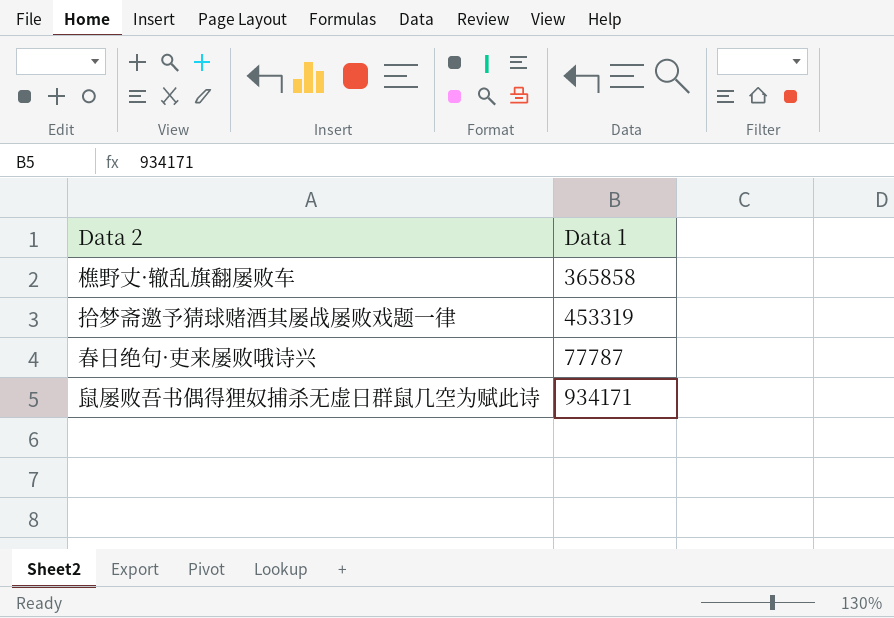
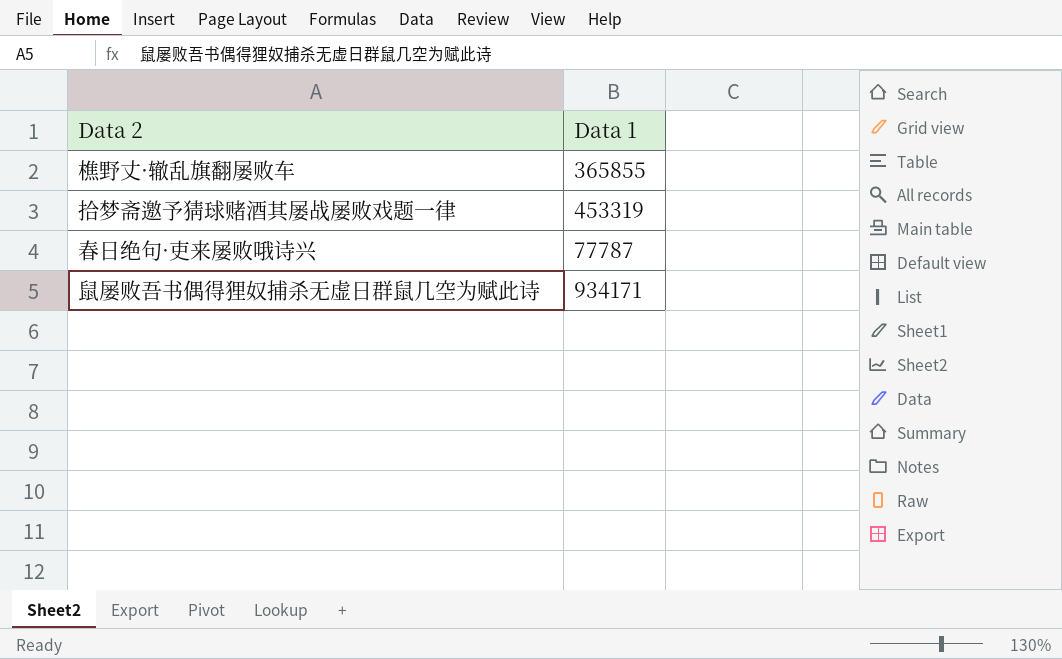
樵野丈·辙乱旗翻屡败车 | Data 1: 365858 -> 365855

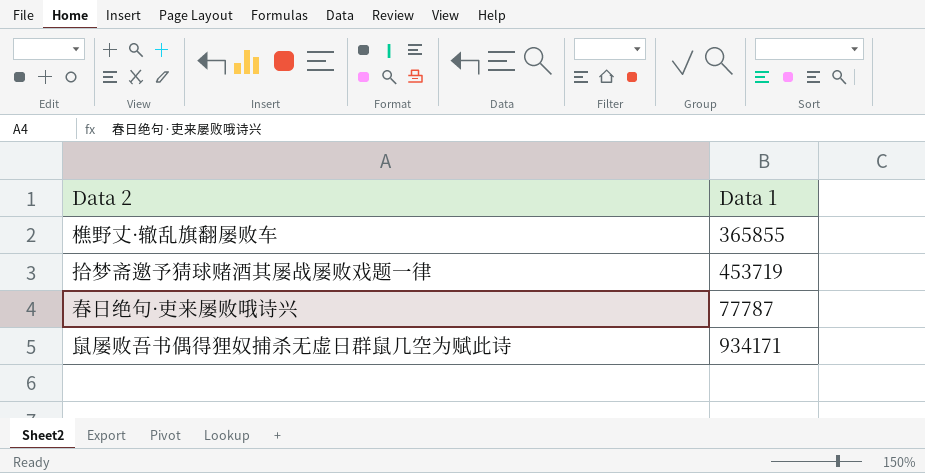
拾梦斋邀予猜球赌酒其屡战屡败戏题一律 | Data 1: 453319 -> 453719

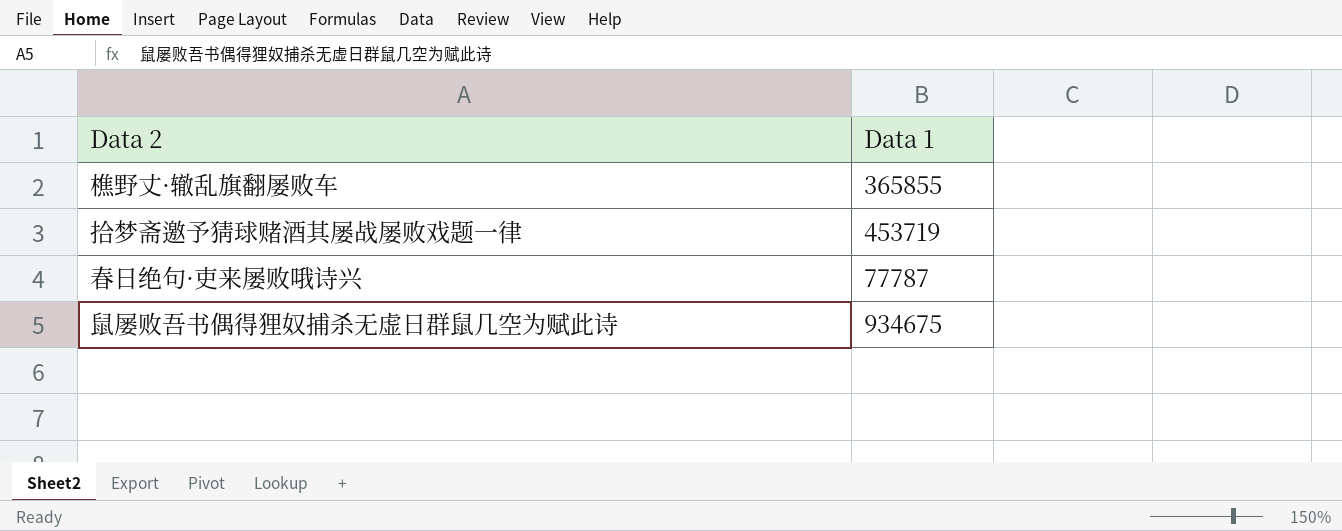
鼠屡败吾书偶得狸奴捕杀无虚日群鼠几空为赋此诗 | Data 1: 934171 -> 934675

